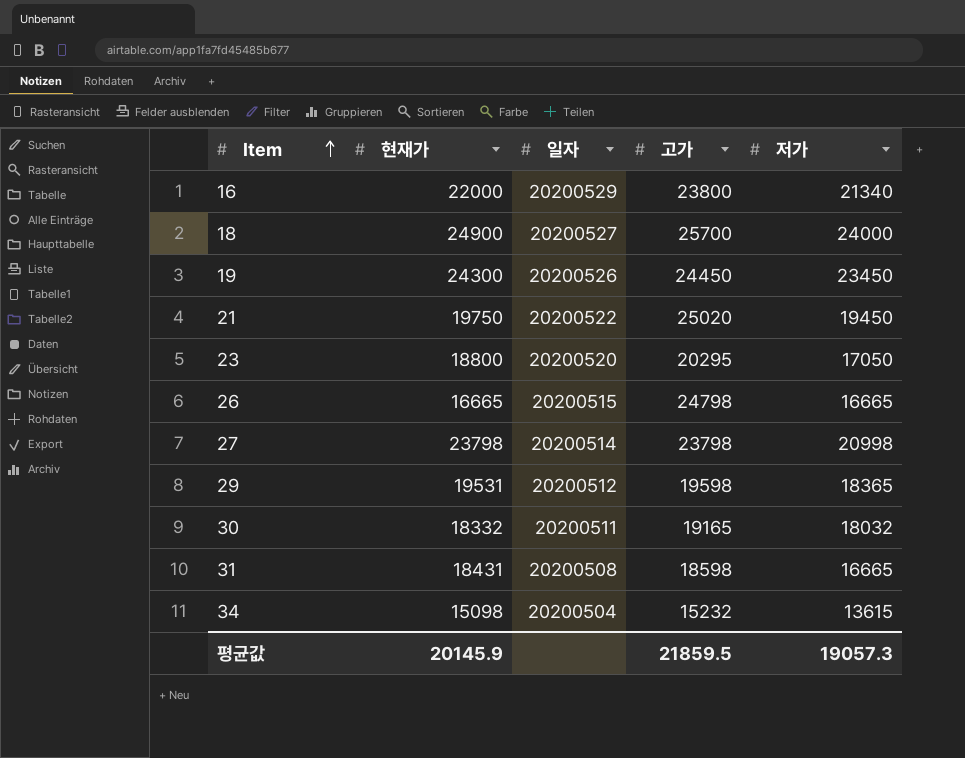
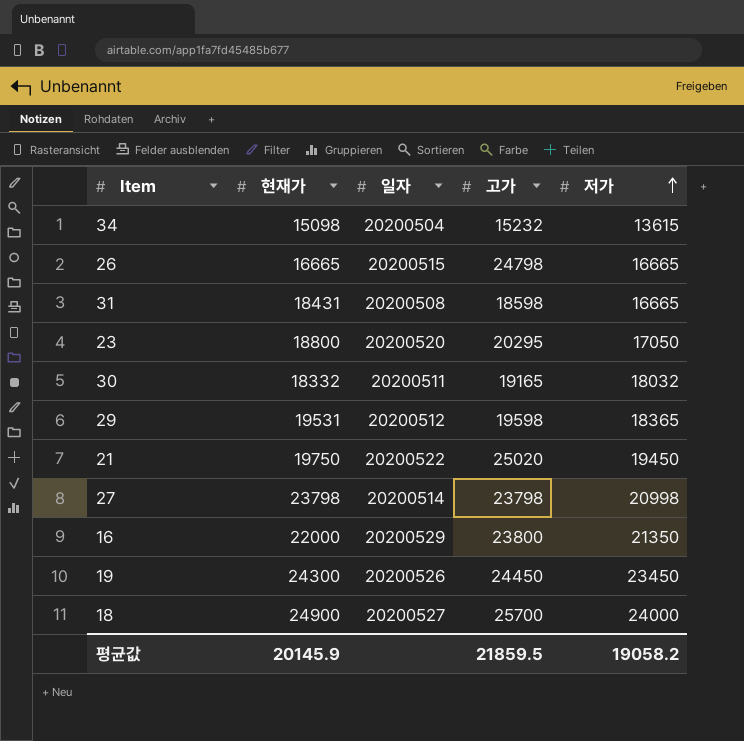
row order: Item ascending -> 저가 ascending
16 | 저가: 21340 -> 21350
평균값 | 저가: 19057.3 -> 19058.2

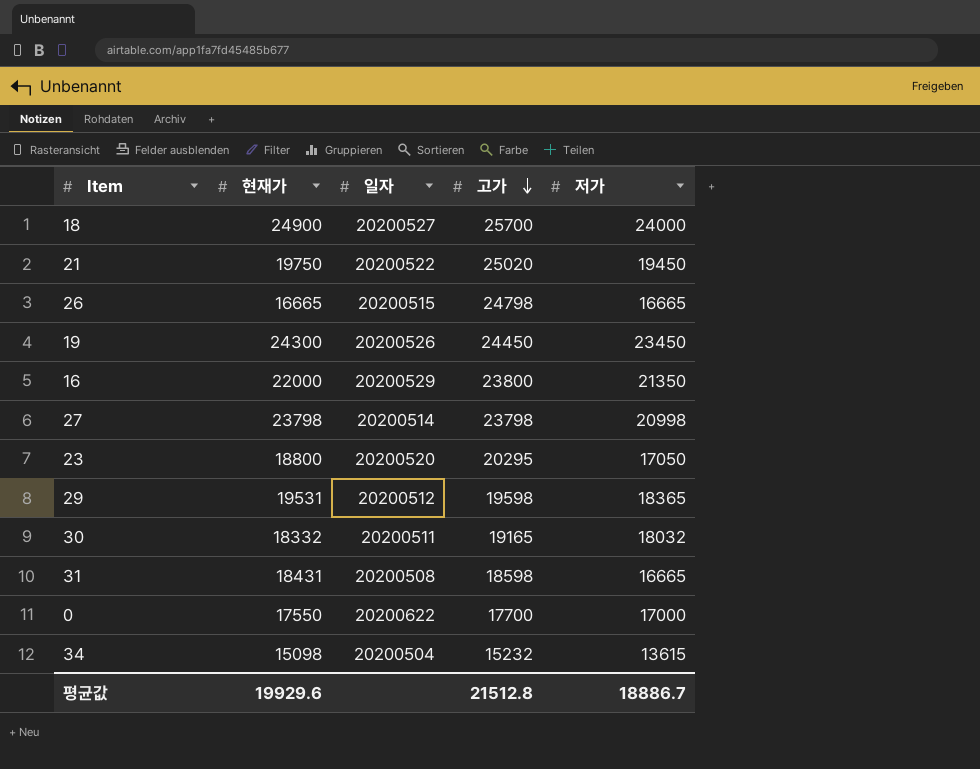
row order: 저가 ascending -> 고가 descending
row 0: none -> 17550 | 20200622 | 17700 | 17000
평균값 | 현재가: 20145.9 -> 19929.6
평균값 | 고가: 21859.5 -> 21512.8
평균값 | 저가: 19058.2 -> 18886.7

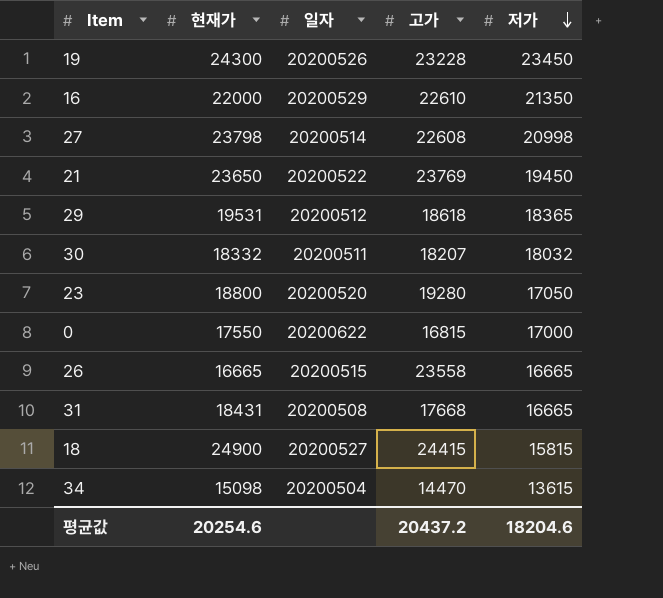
row order: 고가 descending -> 저가 descending
19 | 고가: 24450 -> 23228
16 | 고가: 23800 -> 22610
27 | 고가: 23798 -> 22608
21 | 현재가: 19750 -> 23650
21 | 고가: 25020 -> 23769
29 | 고가: 19598 -> 18618
30 | 고가: 19165 -> 18207
23 | 고가: 20295 -> 19280
0 | 고가: 17700 -> 16815
26 | 고가: 24798 -> 23558
31 | 고가: 18598 -> 17668
18 | 고가: 25700 -> 24415
18 | 저가: 24000 -> 15815
34 | 고가: 15232 -> 14470
평균값 | 현재가: 19929.6 -> 20254.6
평균값 | 고가: 21512.8 -> 20437.2
평균값 | 저가: 18886.7 -> 18204.6

